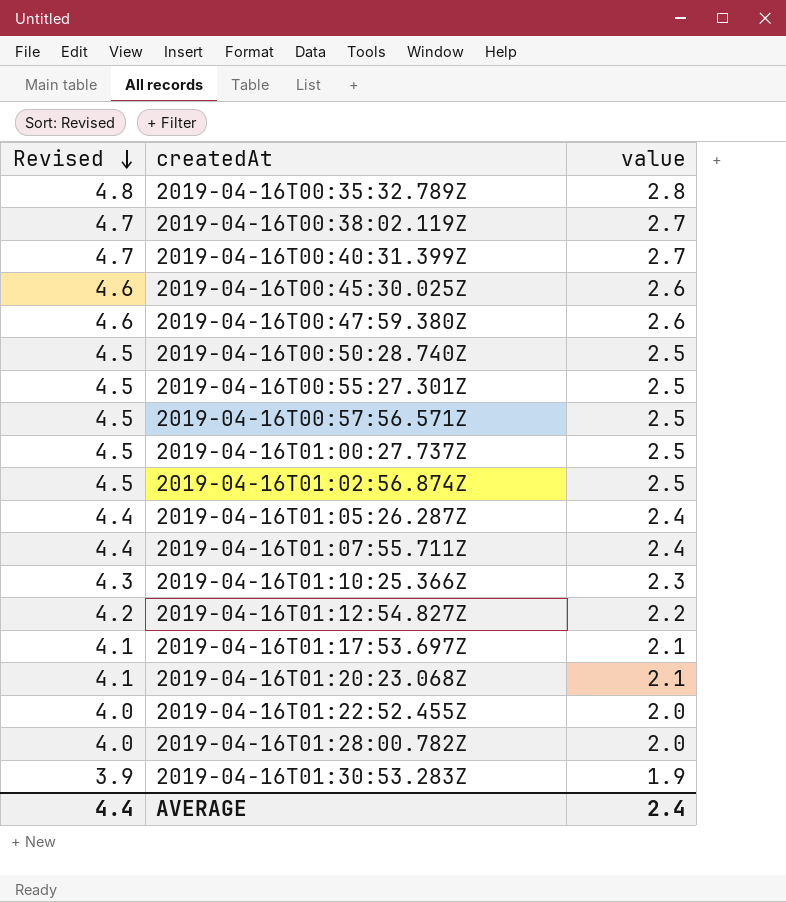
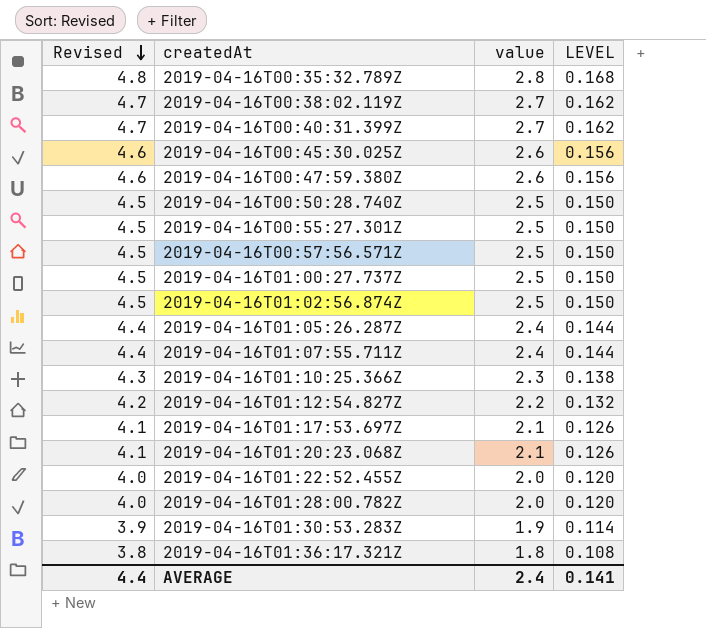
column LEVEL | formula: none -> [value] * 0.06
row 2019-04-16T01:36:17.321Z: none -> 3.8 | 1.8 | 0.108

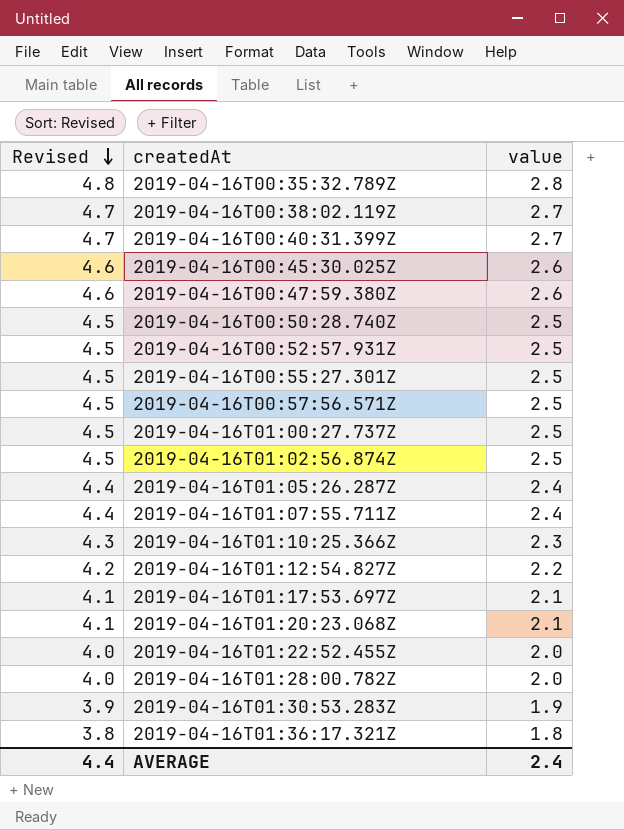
column LEVEL | formula: [value] * 0.06 -> none
row 2019-04-16T00:52:57.931Z: none -> 4.5 | 2.5

